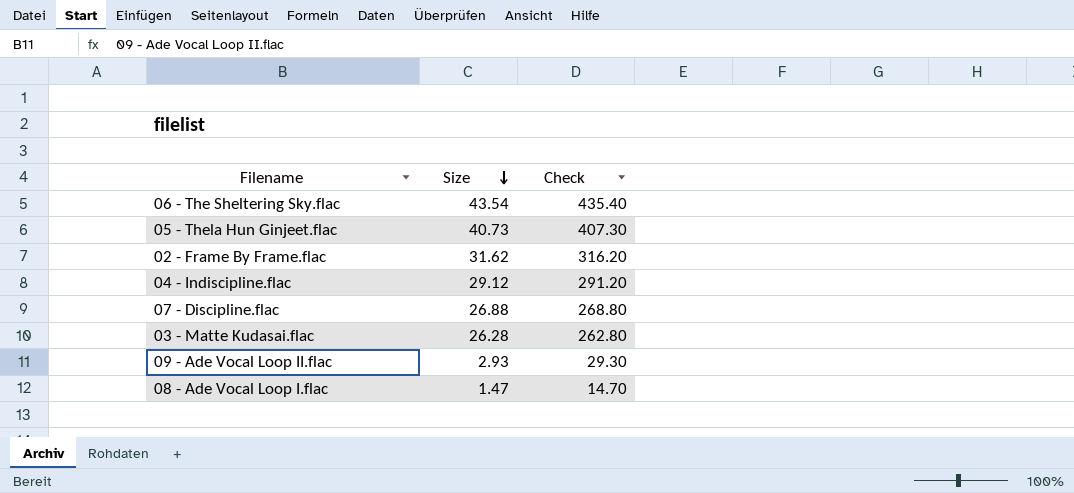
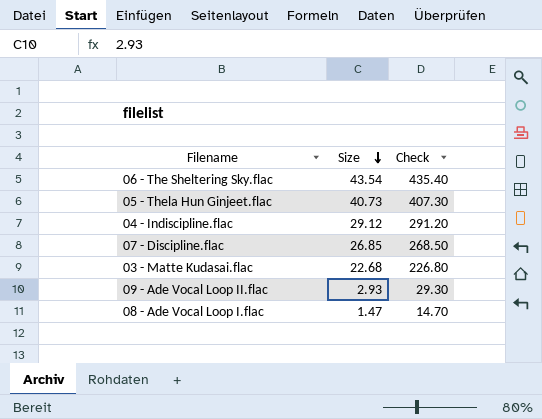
row 02 - Frame By Frame.flac: 31.62 | 316.20 -> none
07 - Discipline.flac | Size: 26.88 -> 26.85
07 - Discipline.flac | Check: 268.80 -> 268.50
03 - Matte Kudasai.flac | Size: 26.28 -> 22.68
03 - Matte Kudasai.flac | Check: 262.80 -> 226.80

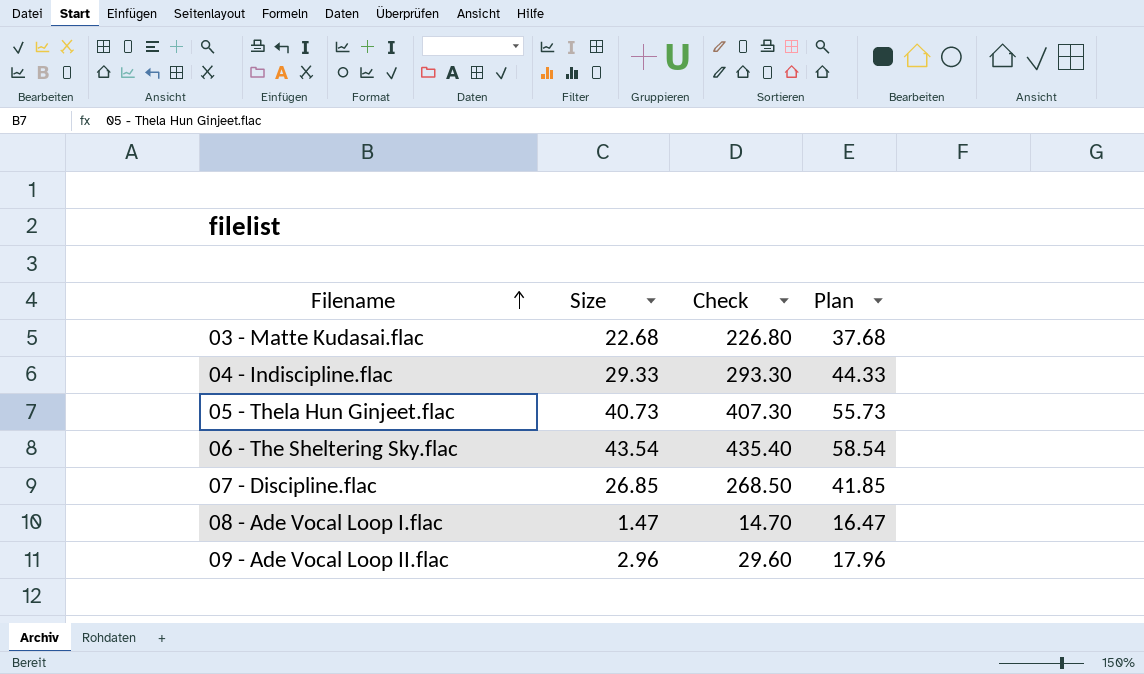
row order: Size descending -> Filename ascending
column Plan | formula: none -> [Size] + 15
04 - Indiscipline.flac | Size: 29.12 -> 29.33
04 - Indiscipline.flac | Check: 291.20 -> 293.30
09 - Ade Vocal Loop II.flac | Size: 2.93 -> 2.96
09 - Ade Vocal Loop II.flac | Check: 29.30 -> 29.60

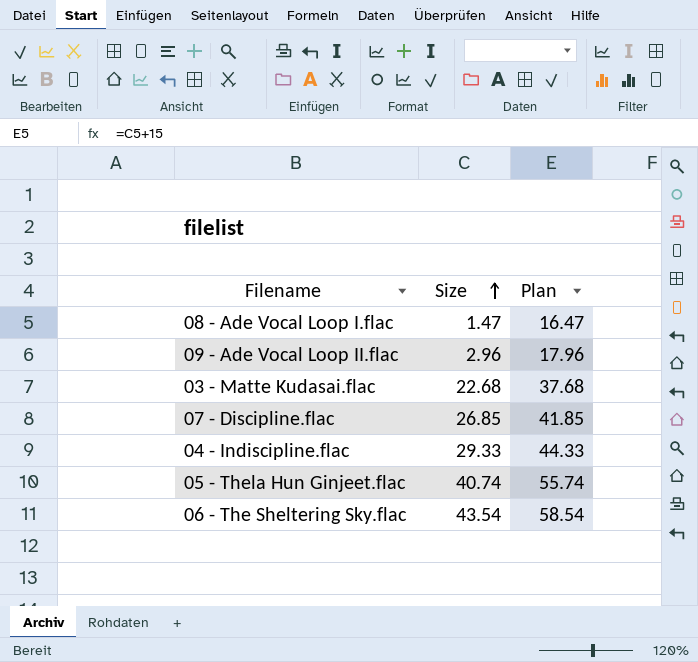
row order: Filename ascending -> Size ascending
column Check | formula: [Size] * 10 -> none
05 - Thela Hun Ginjeet.flac | Size: 40.73 -> 40.74
05 - Thela Hun Ginjeet.flac | Plan: 55.73 -> 55.74

